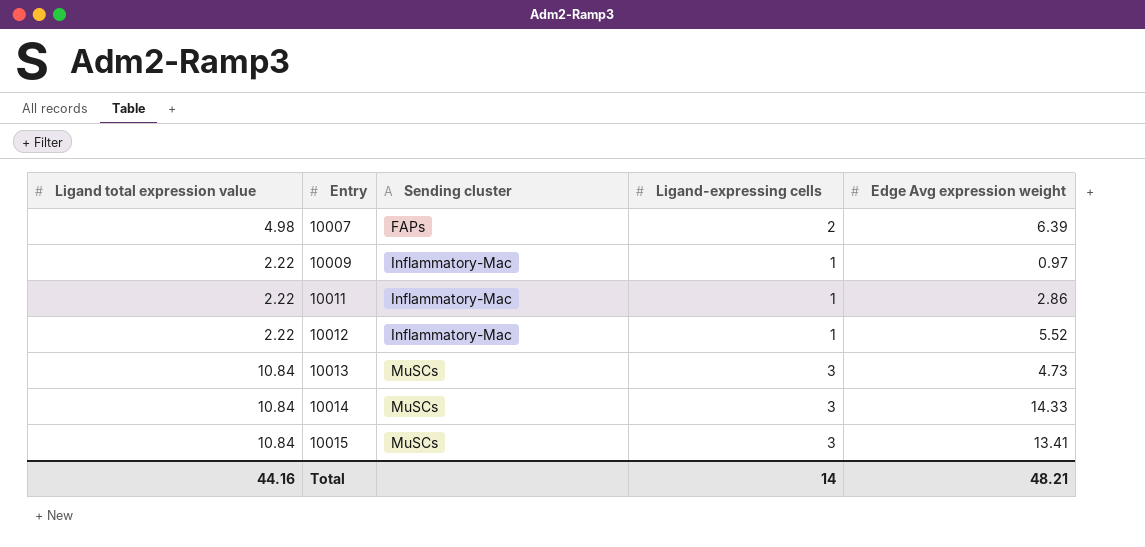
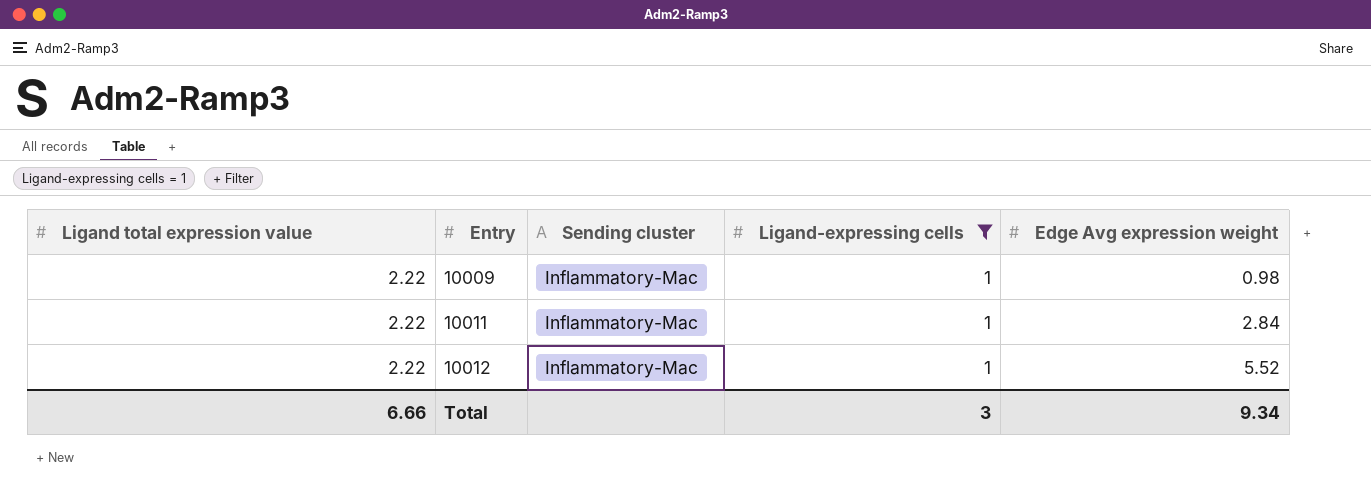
filter: none -> Ligand-expressing cells = 1
10009 | Edge Avg expression weight: 0.97 -> 0.98
10011 | Edge Avg expression weight: 2.86 -> 2.84
Total | Ligand total expression value: 44.16 -> 6.66
Total | Ligand-expressing cells: 14 -> 3
Total | Edge Avg expression weight: 48.21 -> 9.34

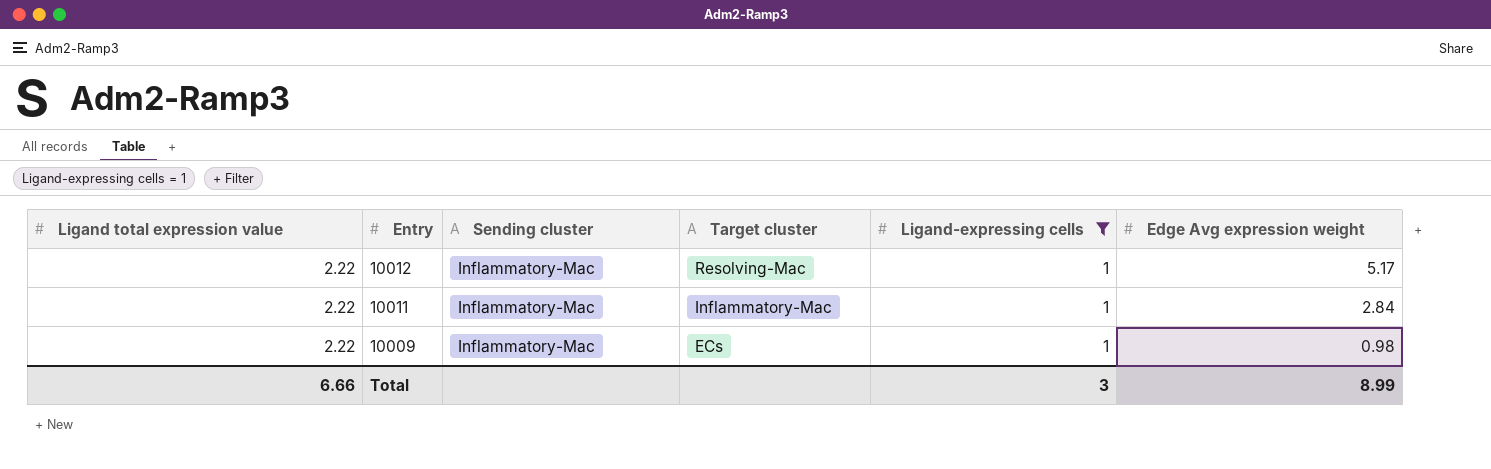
row order: Entry ascending -> Entry descending
column Target cluster | position: none -> 4
10012 | Edge Avg expression weight: 5.52 -> 5.17
Total | Edge Avg expression weight: 9.34 -> 8.99

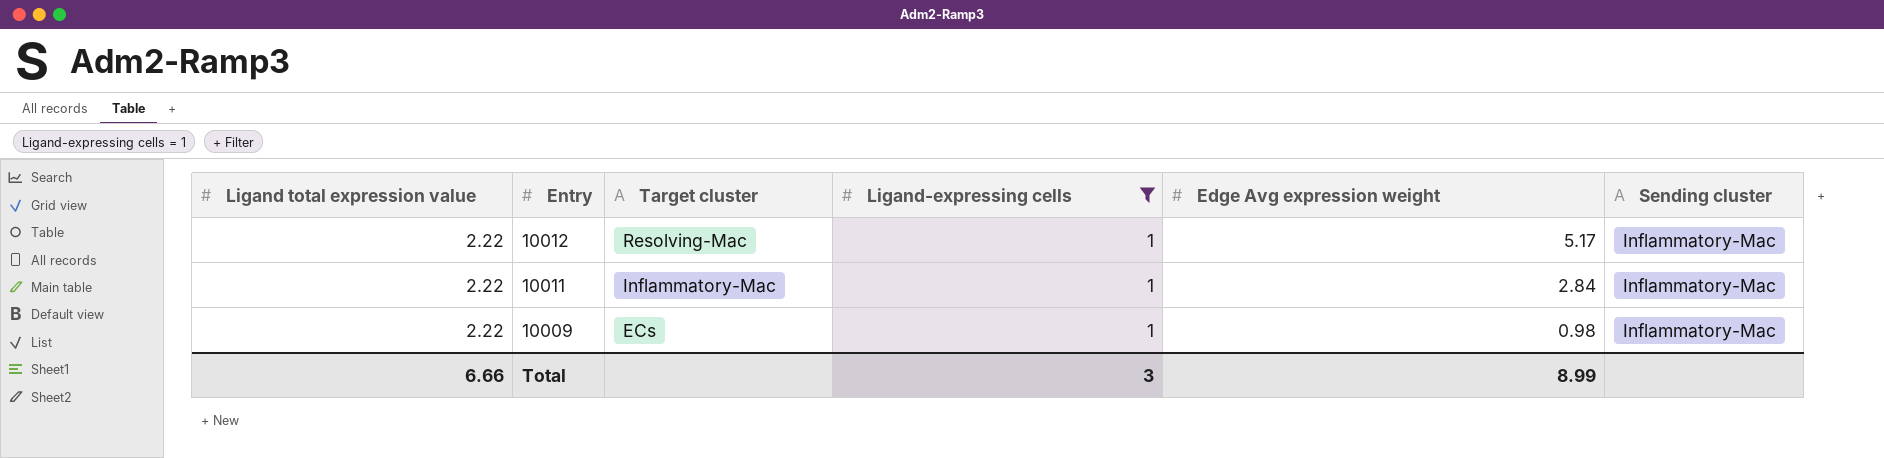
column Sending cluster | position: 3 -> 6

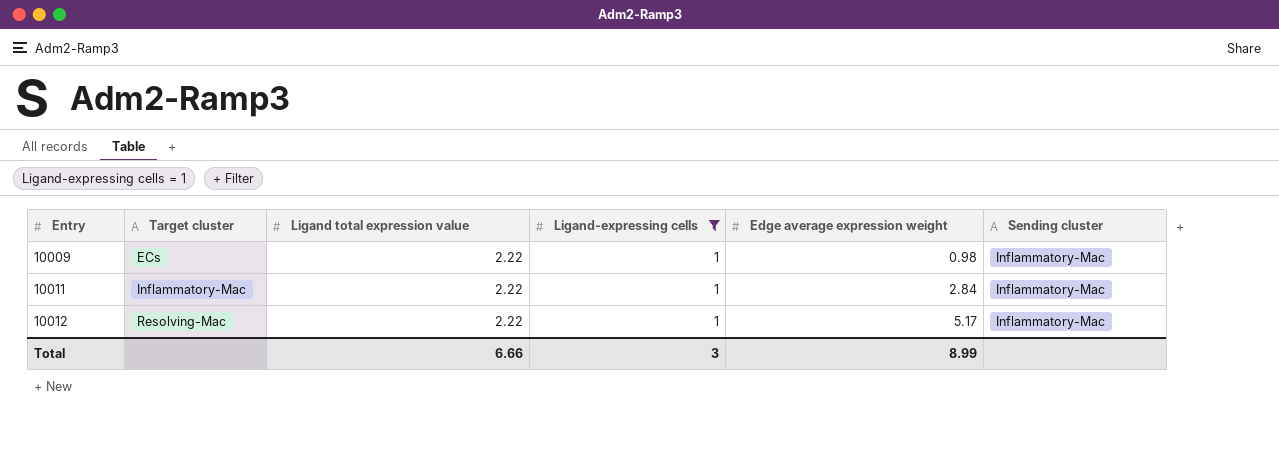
row order: Entry descending -> Entry ascending
column Ligand total expression value | position: 1 -> 3
column name: Edge Avg expression weight -> Edge average expression weight

